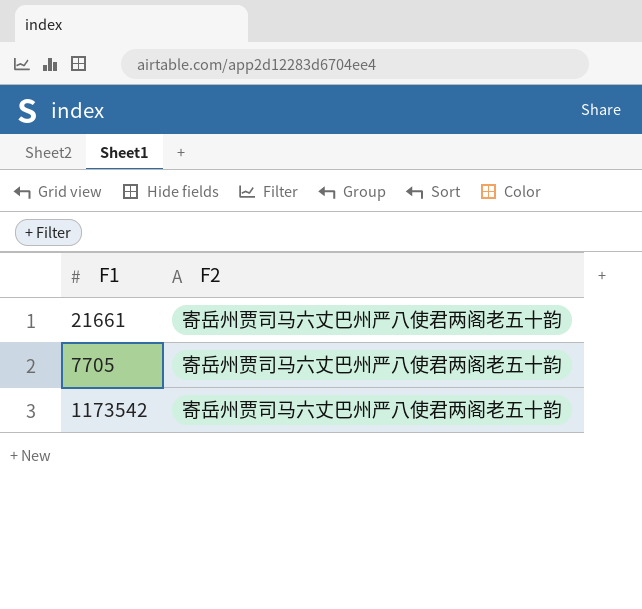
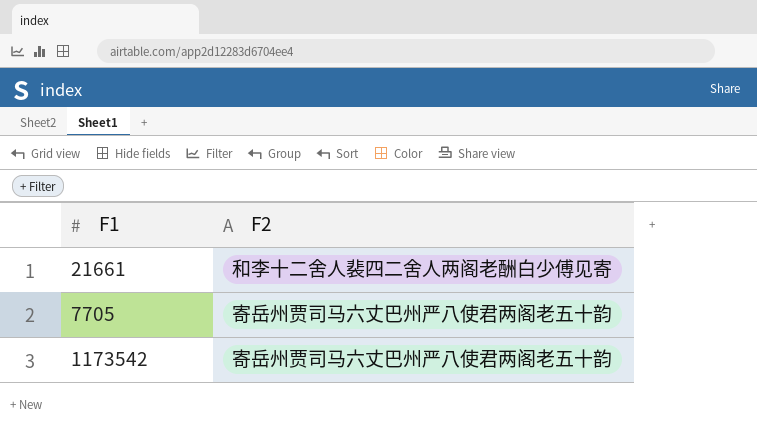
21661 | F2: 寄岳州贾司马六丈巴州严八使君两阁老五十韵 -> 和李十二舍人裴四二舍人两阁老酬白少傅见寄

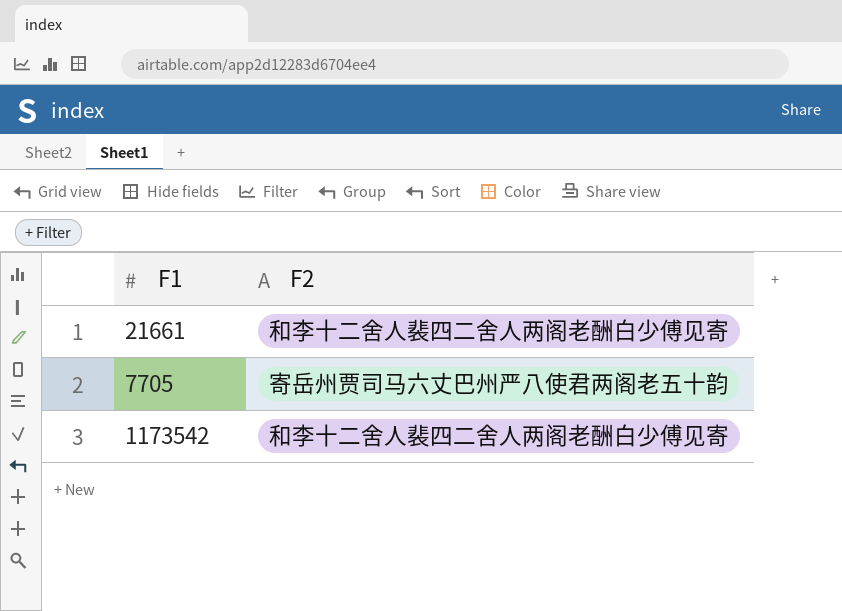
1173542 | F2: 寄岳州贾司马六丈巴州严八使君两阁老五十韵 -> 和李十二舍人裴四二舍人两阁老酬白少傅见寄

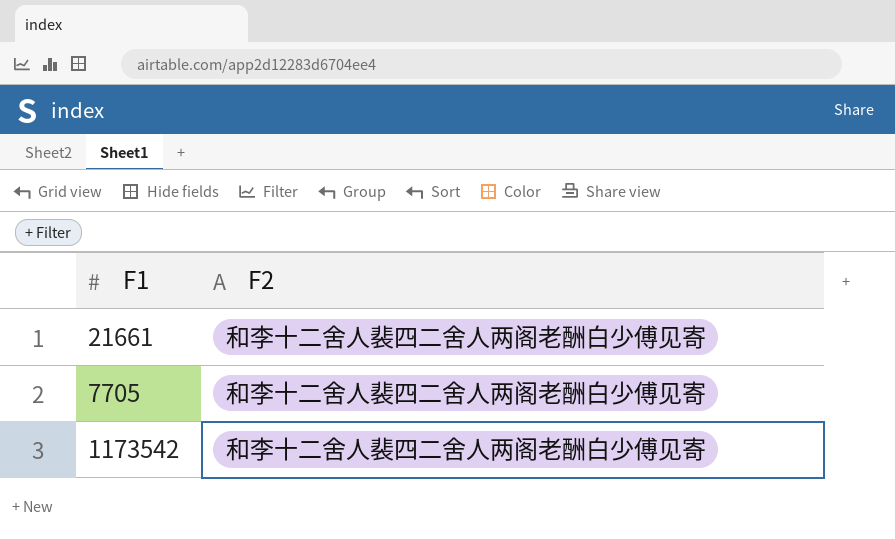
7705 | F2: 寄岳州贾司马六丈巴州严八使君两阁老五十韵 -> 和李十二舍人裴四二舍人两阁老酬白少傅见寄

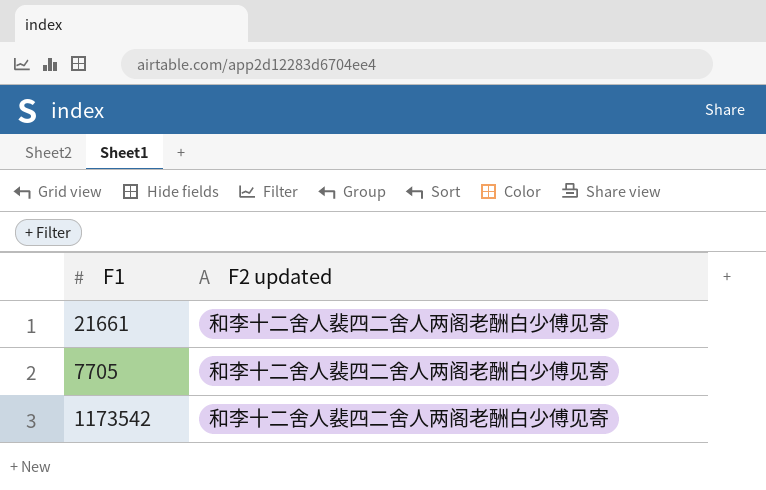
column name: F2 -> F2 updated

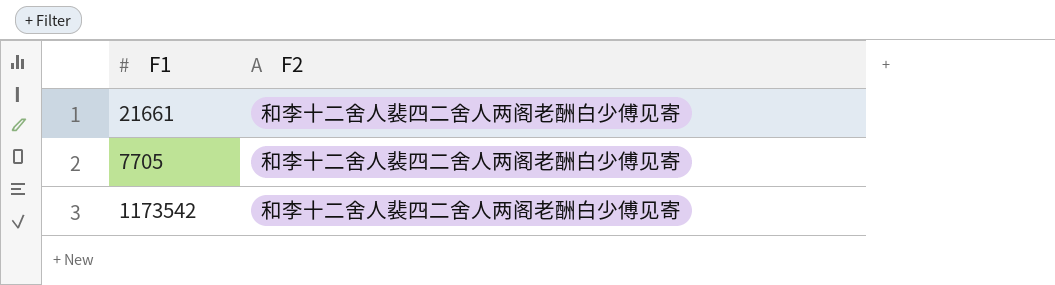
column name: F2 updated -> F2

